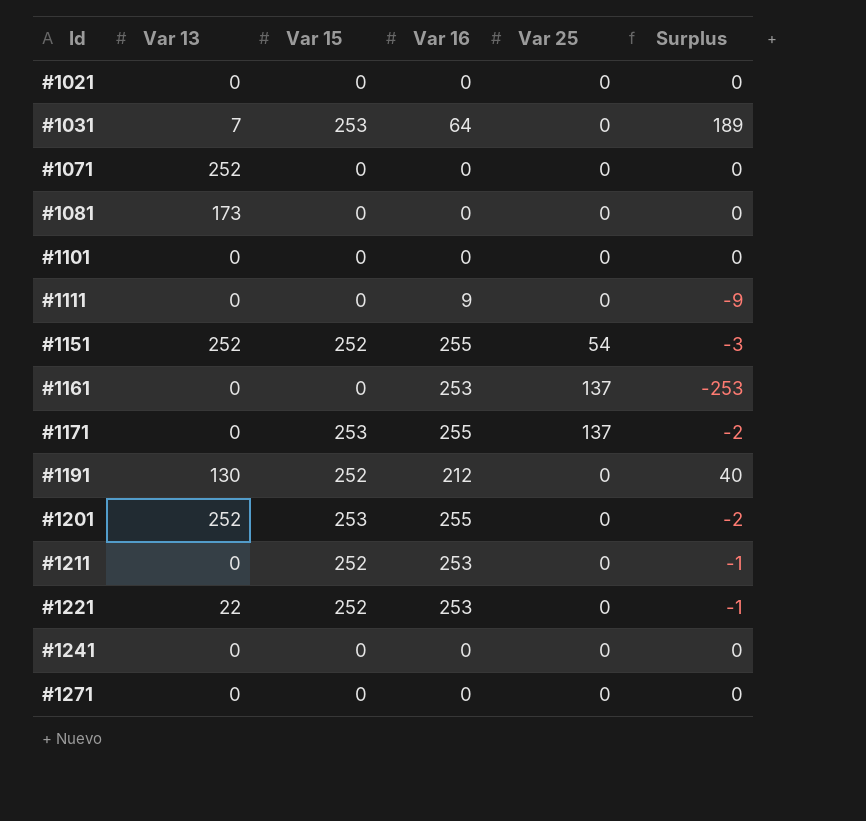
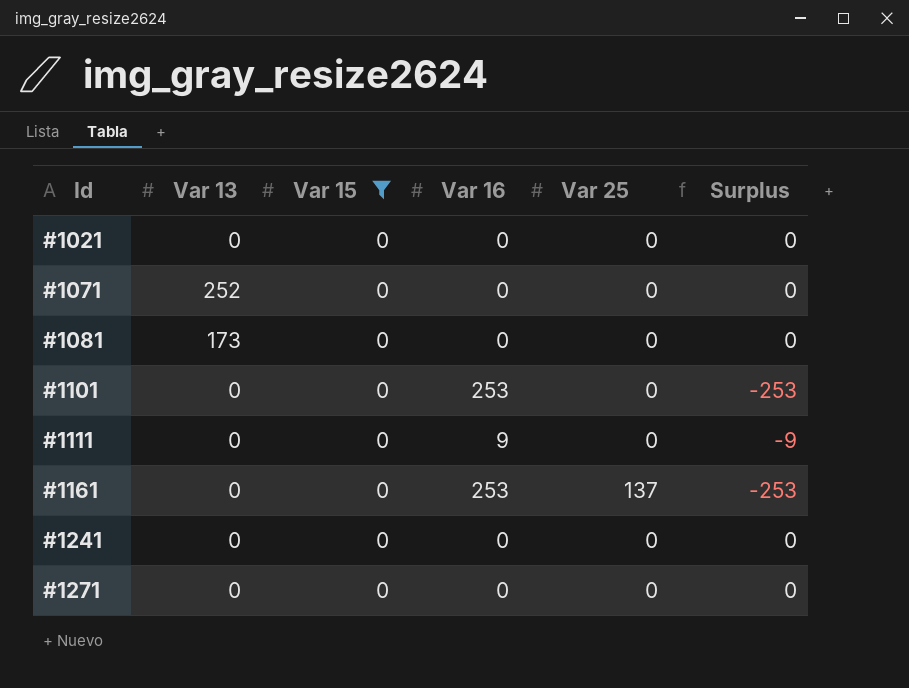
filter: none -> Var 15 = 0
#1101 | Var 16: 0 -> 253
#1101 | Surplus: 0 -> -253

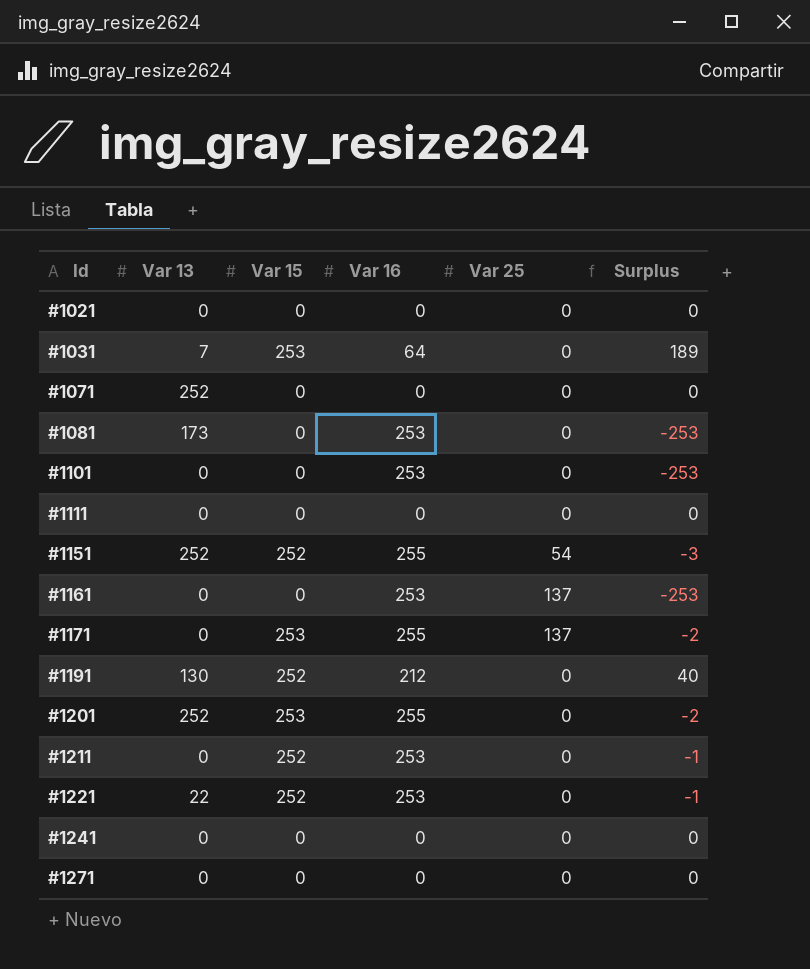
filter: Var 15 = 0 -> none
#1081 | Var 16: 0 -> 253
#1081 | Surplus: 0 -> -253
#1111 | Var 16: 9 -> 0
#1111 | Surplus: -9 -> 0

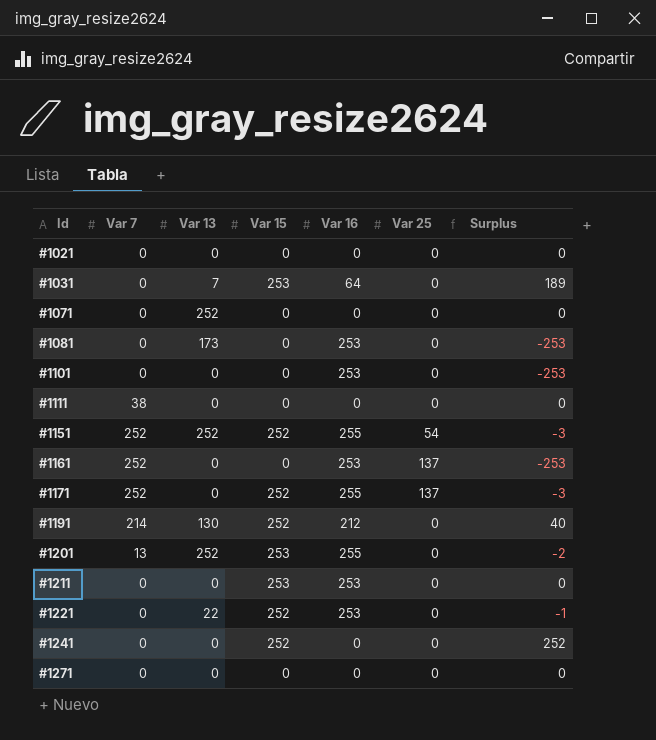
column Var 7 | position: none -> 2
#1171 | Var 15: 253 -> 252
#1171 | Surplus: -2 -> -3
#1211 | Var 15: 252 -> 253
#1211 | Surplus: -1 -> 0
#1241 | Var 15: 0 -> 252
#1241 | Surplus: 0 -> 252

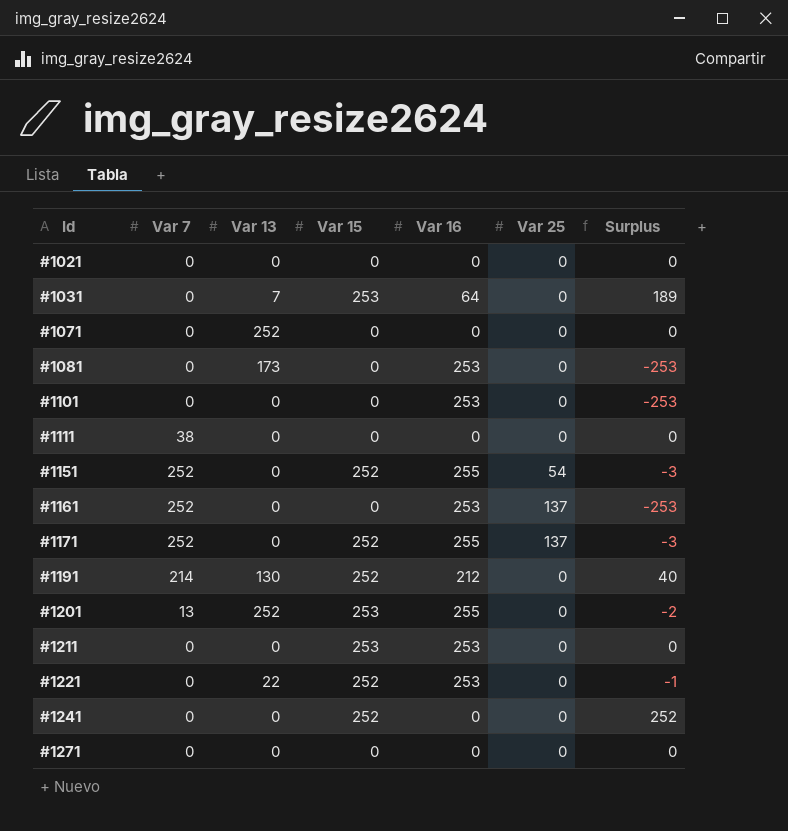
#1151 | Var 13: 252 -> 0

